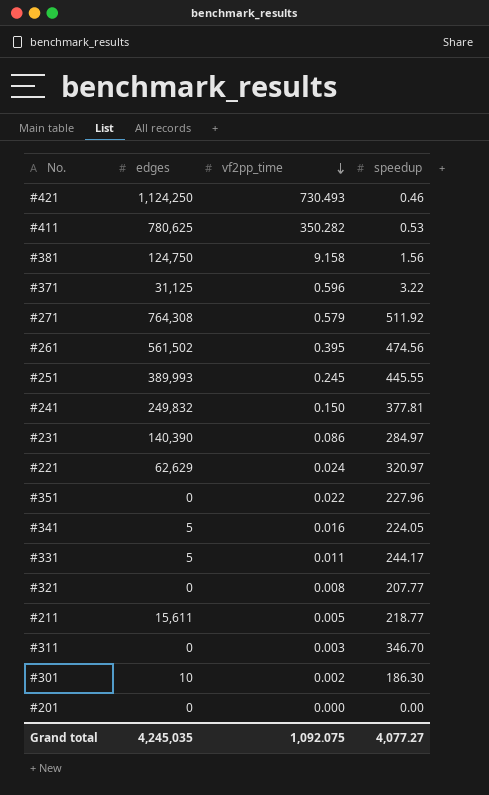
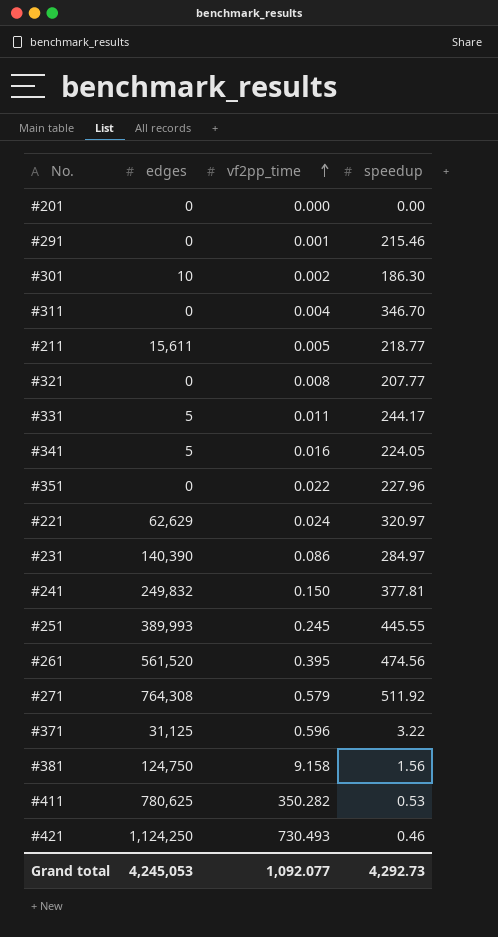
row order: vf2pp_time descending -> vf2pp_time ascending
row #291: none -> 0 | 0.001 | 215.46
#311 | vf2pp_time: 0.003 -> 0.004
#261 | edges: 561,502 -> 561,520
Grand total | edges: 4,245,035 -> 4,245,053
Grand total | vf2pp_time: 1,092.075 -> 1,092.077
Grand total | speedup: 4,077.27 -> 4,292.73

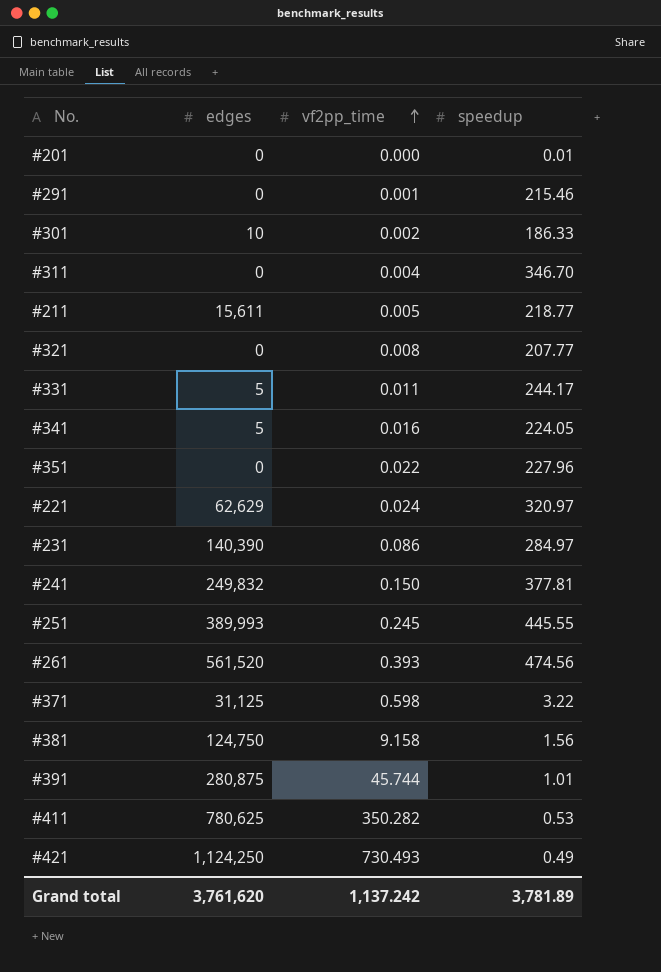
row #271: 764,308 | 0.579 | 511.92 -> none
#201 | speedup: 0.00 -> 0.01
#301 | speedup: 186.30 -> 186.33
#261 | vf2pp_time: 0.395 -> 0.393
#371 | vf2pp_time: 0.596 -> 0.598
row #391: none -> 280,875 | 45.744 | 1.01
#421 | speedup: 0.46 -> 0.49
Grand total | edges: 4,245,053 -> 3,761,620
Grand total | vf2pp_time: 1,092.077 -> 1,137.242
Grand total | speedup: 4,292.73 -> 3,781.89

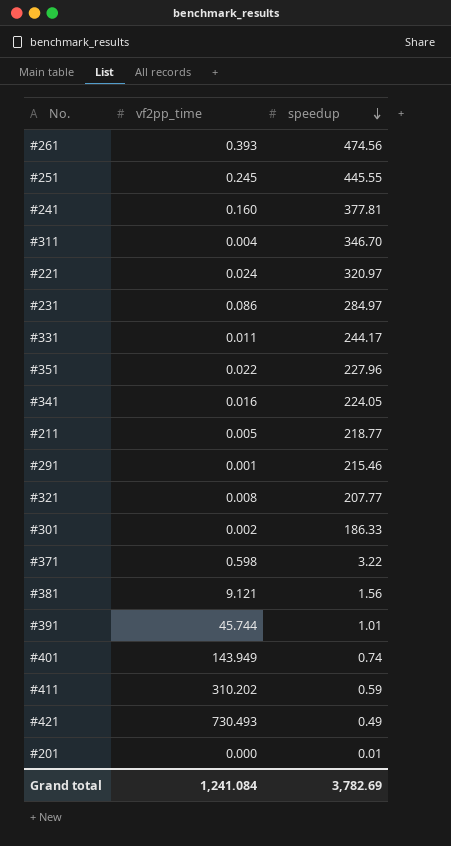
row order: vf2pp_time ascending -> speedup descending
column edges | position: 2 -> none
#241 | vf2pp_time: 0.150 -> 0.160
#381 | vf2pp_time: 9.158 -> 9.121
row #401: none -> 143.949 | 0.74
#411 | vf2pp_time: 350.282 -> 310.202
#411 | speedup: 0.53 -> 0.59
Grand total | vf2pp_time: 1,137.242 -> 1,241.084
Grand total | speedup: 3,781.89 -> 3,782.69

